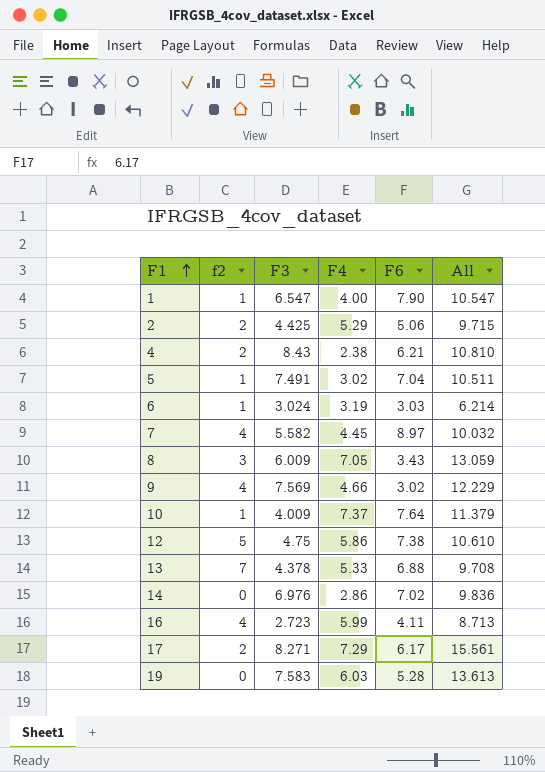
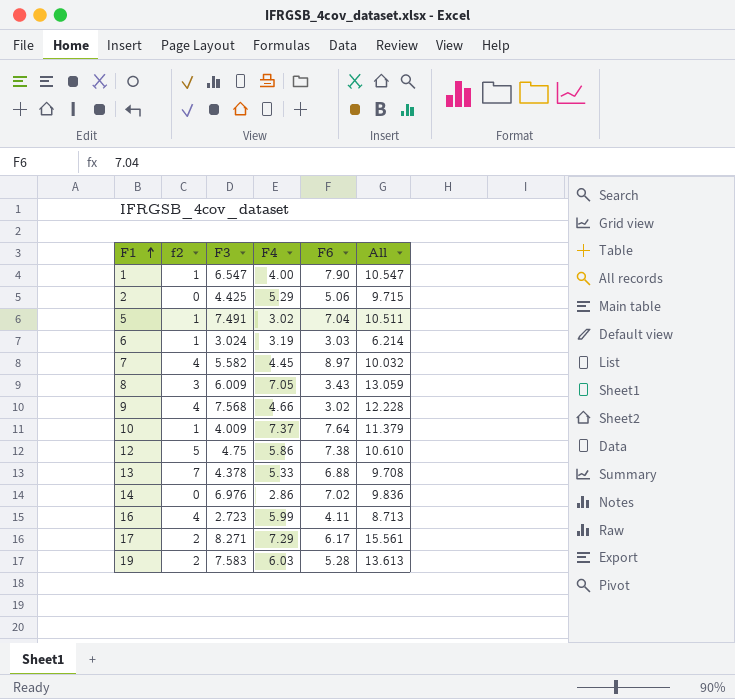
row 4: 2 | 8.43 | 2.38 | 6.21 | 10.810 -> none
2 | f2: 2 -> 0
9 | F3: 7.569 -> 7.568
9 | All: 12.229 -> 12.228
19 | f2: 0 -> 2

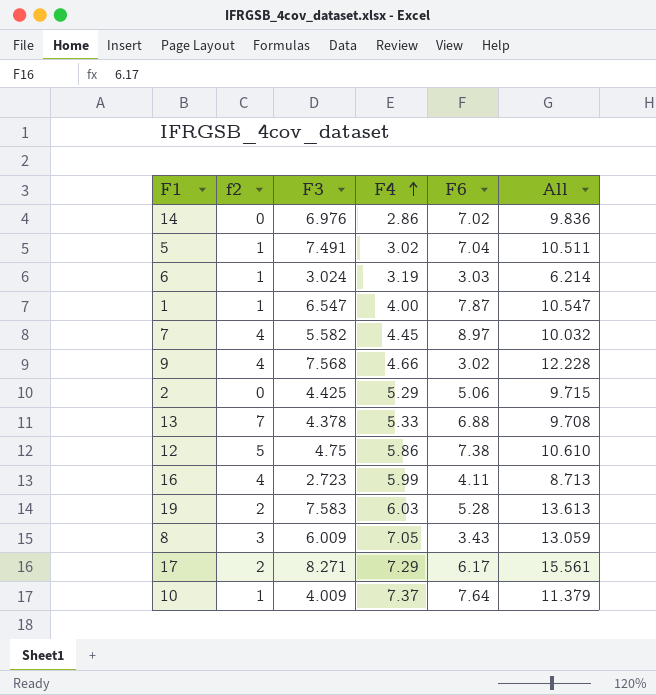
row order: F1 ascending -> F4 ascending
1 | F6: 7.90 -> 7.87

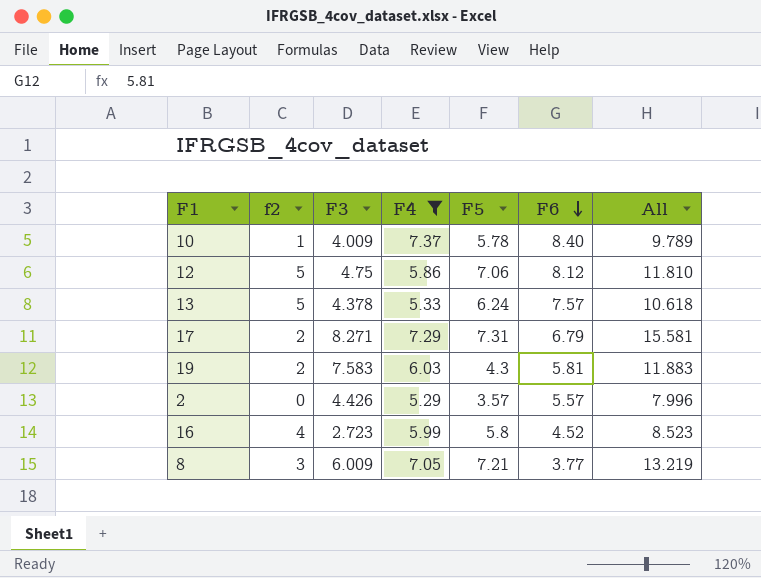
filter: none -> F4 >= 5.29
row order: F4 ascending -> F6 descending
column F5 | position: none -> 5
column All | formula: [F3] + [F4] -> [F3] + [F5]
10 | F6: 7.64 -> 8.40
12 | F6: 7.38 -> 8.12
13 | f2: 7 -> 5
13 | F6: 6.88 -> 7.57
17 | F6: 6.17 -> 6.79
19 | F6: 5.28 -> 5.81
2 | F3: 4.425 -> 4.426
2 | F6: 5.06 -> 5.57
16 | F6: 4.11 -> 4.52
8 | F6: 3.43 -> 3.77

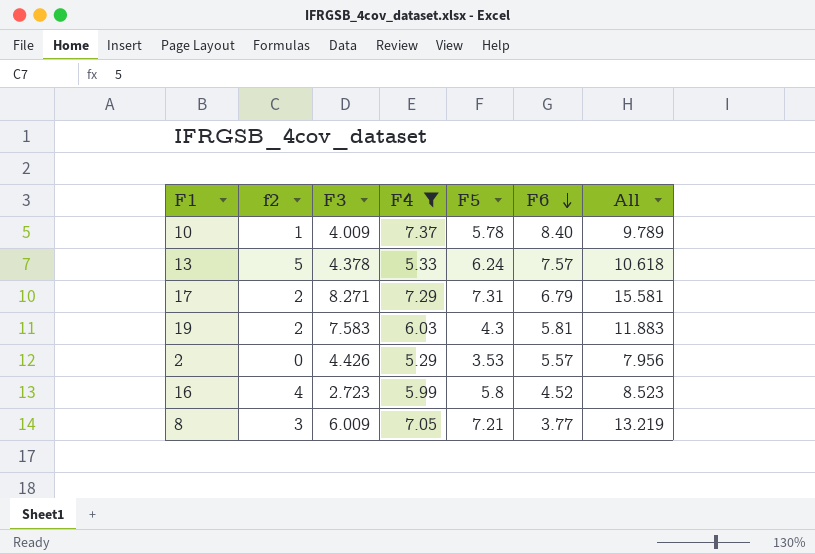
row 12: 5 | 4.75 | 5.86 | 7.06 | 8.12 | 11.810 -> none
2 | F5: 3.57 -> 3.53
2 | All: 7.996 -> 7.956

